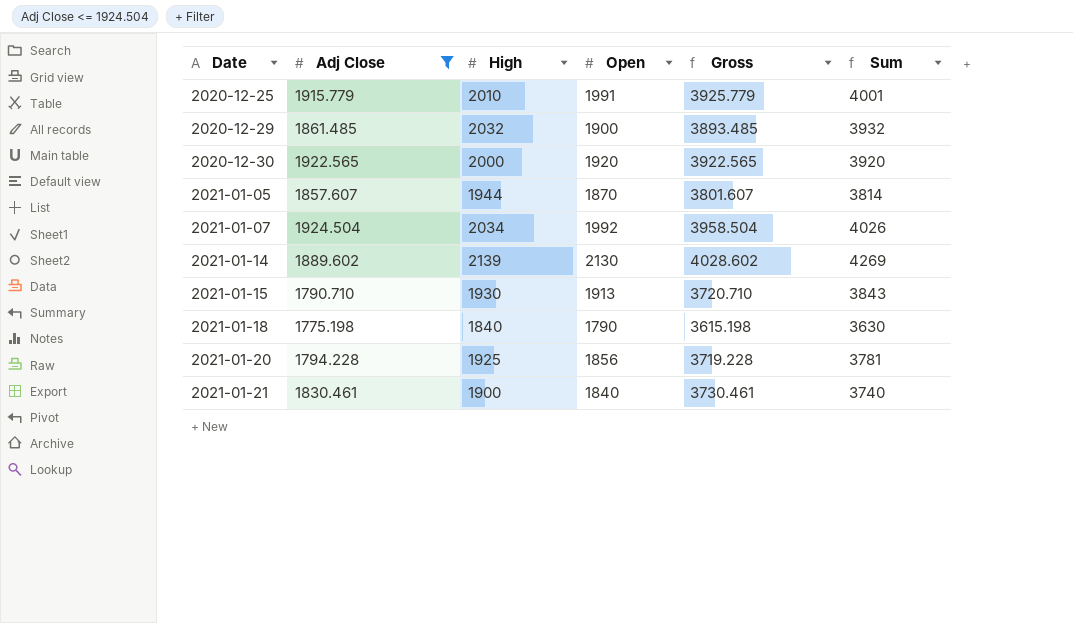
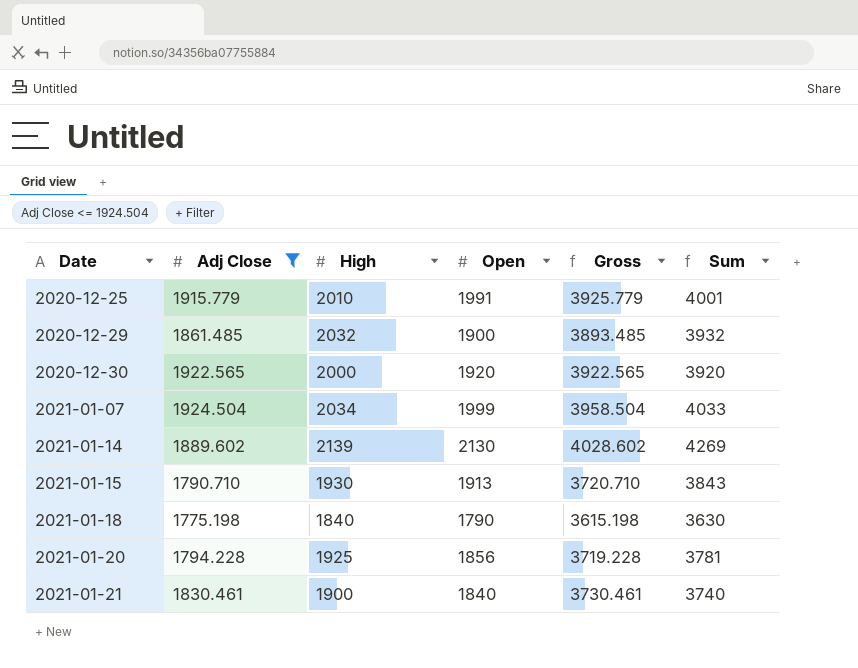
row 2021-01-05: 1857.607 | 1944 | 1870 | 3801.607 | 3814 -> none
2021-01-07 | Open: 1992 -> 1999
2021-01-07 | Sum: 4026 -> 4033

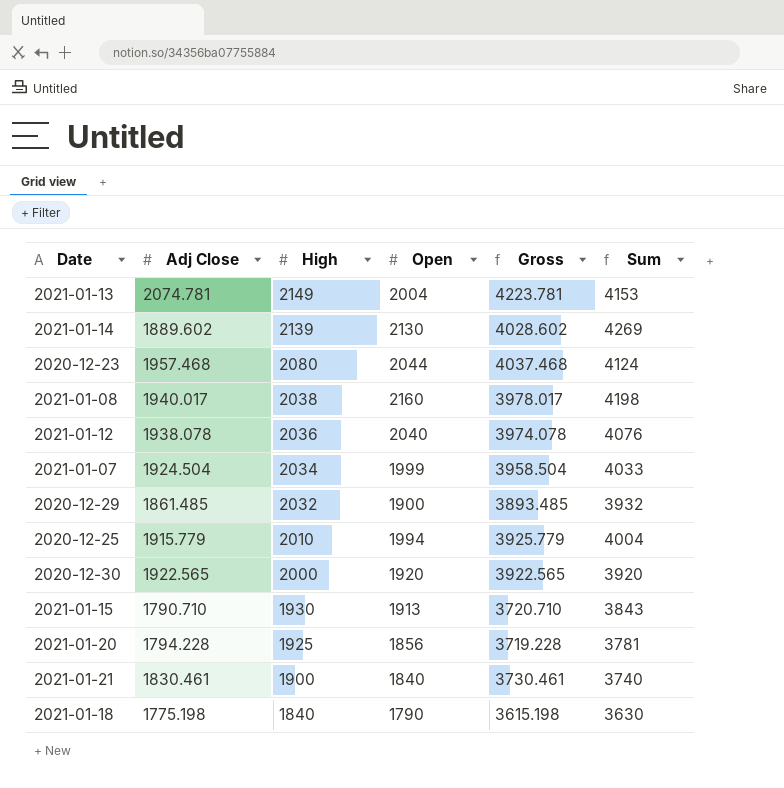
filter: Adj Close <= 1924.504 -> none
row order: Date ascending -> High descending
2020-12-25 | Open: 1991 -> 1994
2020-12-25 | Sum: 4001 -> 4004

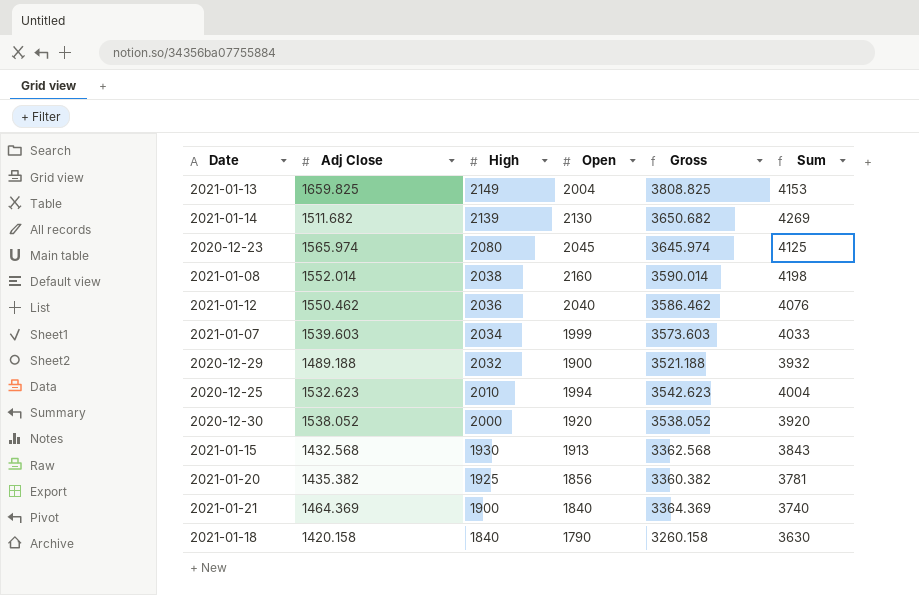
2021-01-13 | Adj Close: 2074.781 -> 1659.825
2021-01-13 | Gross: 4223.781 -> 3808.825
2021-01-14 | Adj Close: 1889.602 -> 1511.682
2021-01-14 | Gross: 4028.602 -> 3650.682
2020-12-23 | Adj Close: 1957.468 -> 1565.974
2020-12-23 | Open: 2044 -> 2045
2020-12-23 | Gross: 4037.468 -> 3645.974
2020-12-23 | Sum: 4124 -> 4125
2021-01-08 | Adj Close: 1940.017 -> 1552.014
2021-01-08 | Gross: 3978.017 -> 3590.014
2021-01-12 | Adj Close: 1938.078 -> 1550.462
2021-01-12 | Gross: 3974.078 -> 3586.462
2021-01-07 | Adj Close: 1924.504 -> 1539.603
2021-01-07 | Gross: 3958.504 -> 3573.603
2020-12-29 | Adj Close: 1861.485 -> 1489.188
2020-12-29 | Gross: 3893.485 -> 3521.188
2020-12-25 | Adj Close: 1915.779 -> 1532.623
2020-12-25 | Gross: 3925.779 -> 3542.623
2020-12-30 | Adj Close: 1922.565 -> 1538.052
2020-12-30 | Gross: 3922.565 -> 3538.052
2021-01-15 | Adj Close: 1790.710 -> 1432.568
2021-01-15 | Gross: 3720.710 -> 3362.568
2021-01-20 | Adj Close: 1794.228 -> 1435.382
2021-01-20 | Gross: 3719.228 -> 3360.382
2021-01-21 | Adj Close: 1830.461 -> 1464.369
2021-01-21 | Gross: 3730.461 -> 3364.369
2021-01-18 | Adj Close: 1775.198 -> 1420.158
2021-01-18 | Gross: 3615.198 -> 3260.158

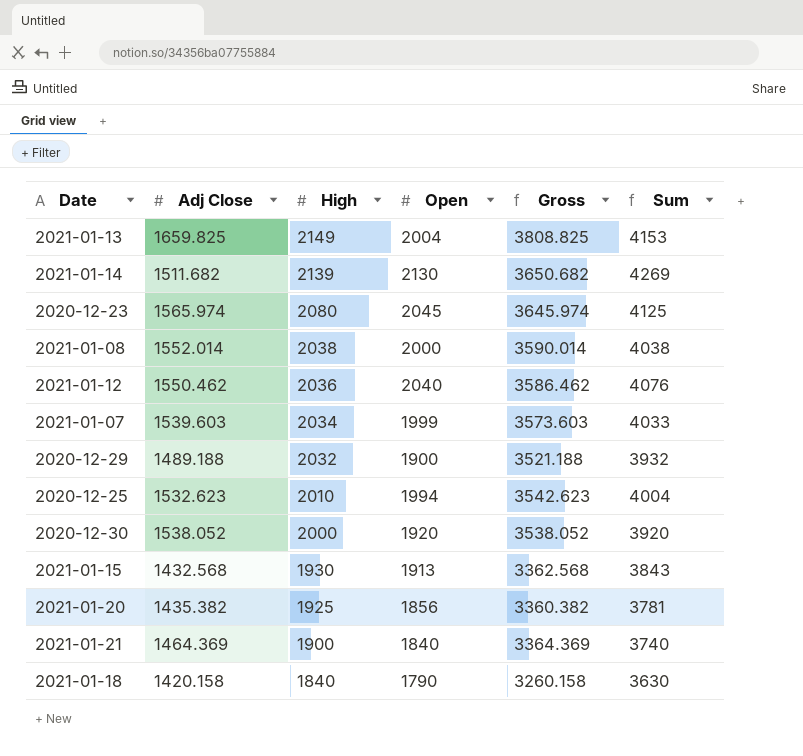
2021-01-08 | Open: 2160 -> 2000
2021-01-08 | Sum: 4198 -> 4038

